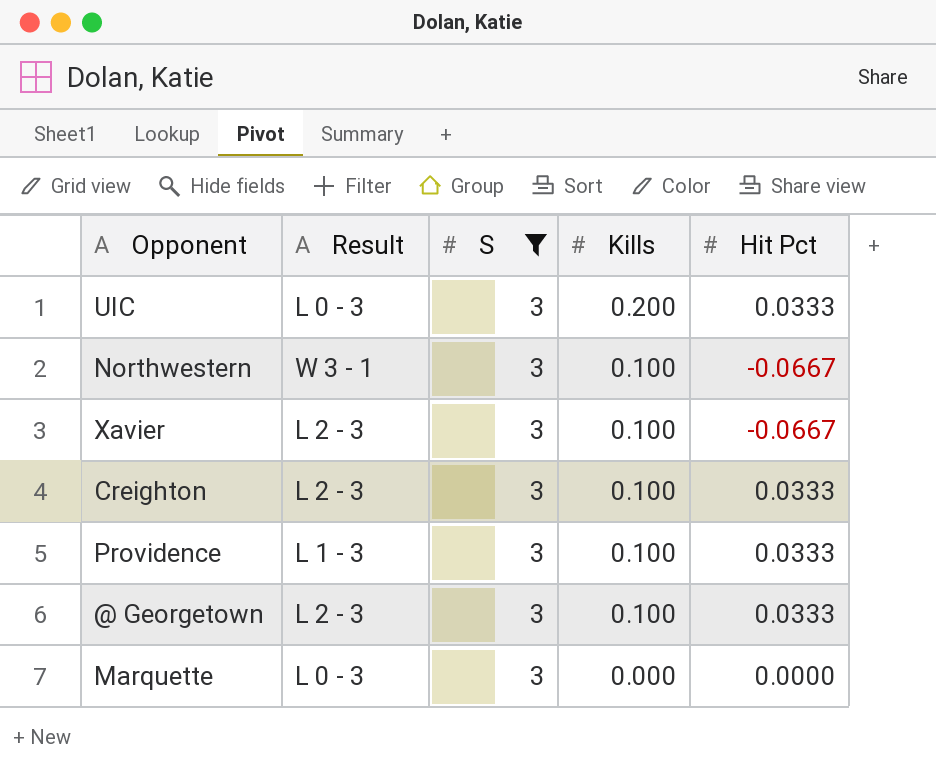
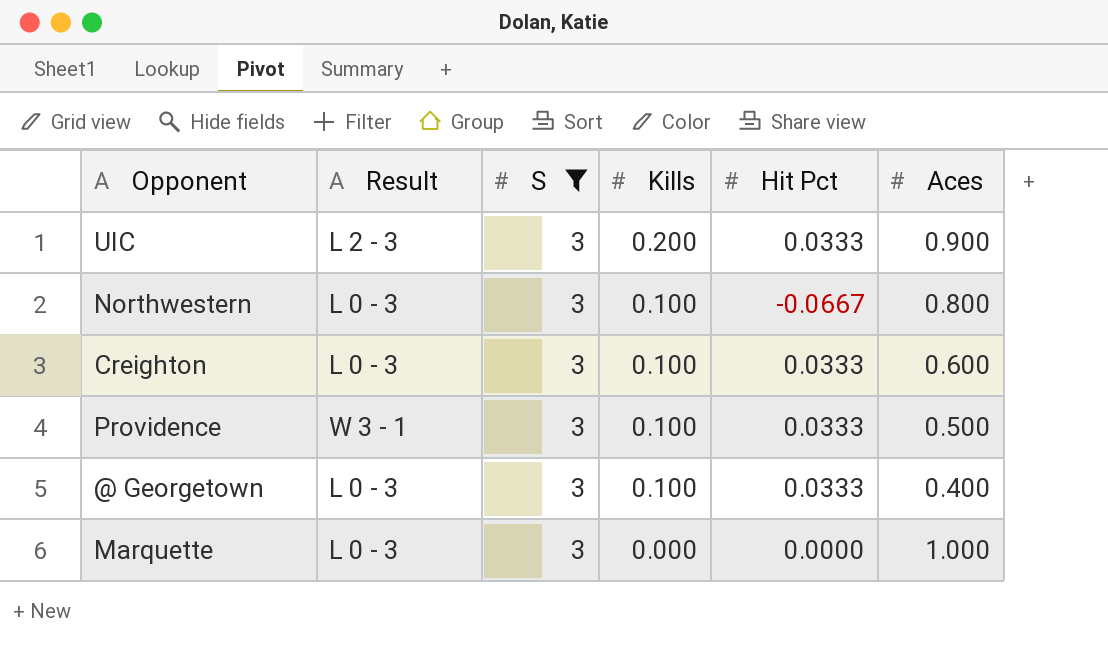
column Aces | position: none -> 6
row Xavier: L 2 - 3 | 3 | 0.100 | -0.0667 -> none
UIC | Result: L 0 - 3 -> L 2 - 3
Northwestern | Result: W 3 - 1 -> L 0 - 3
Creighton | Result: L 2 - 3 -> L 0 - 3
Providence | Result: L 1 - 3 -> W 3 - 1
@ Georgetown | Result: L 2 - 3 -> L 0 - 3

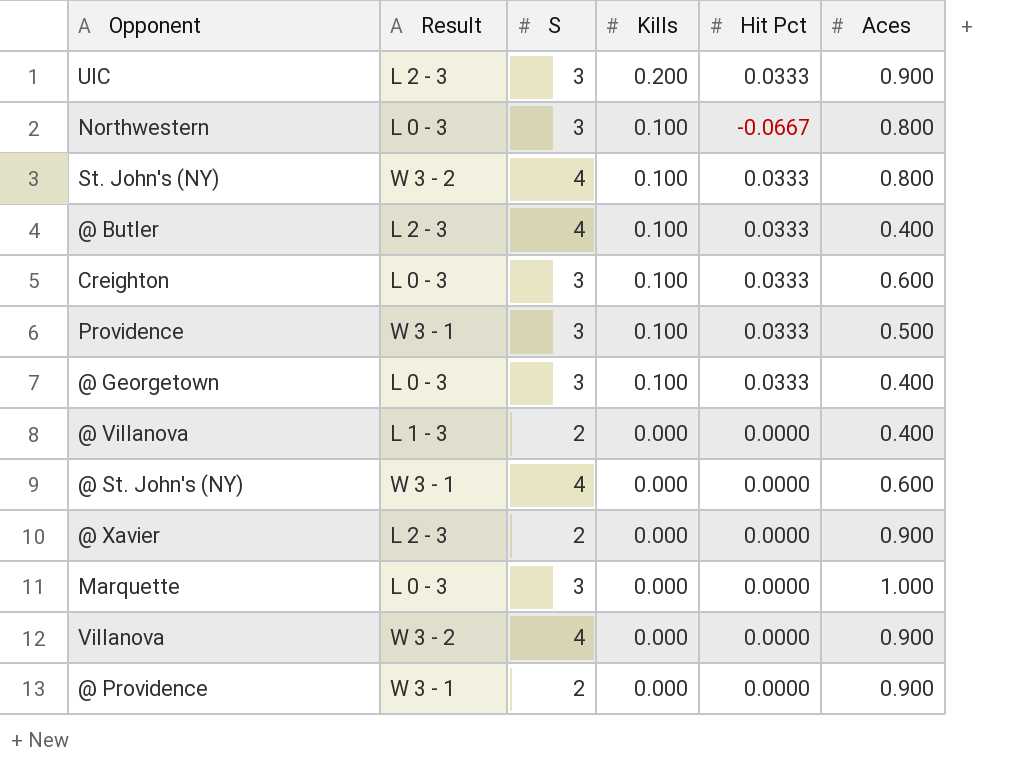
filter: S = 3 -> none

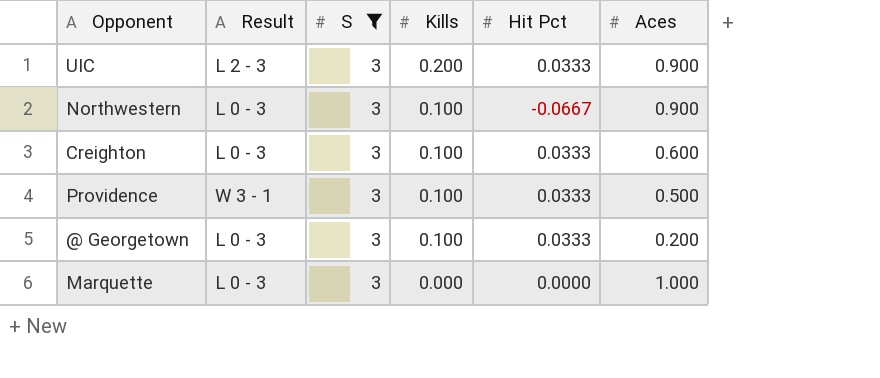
filter: none -> S = 3
Northwestern | Aces: 0.800 -> 0.900
@ Georgetown | Aces: 0.400 -> 0.200

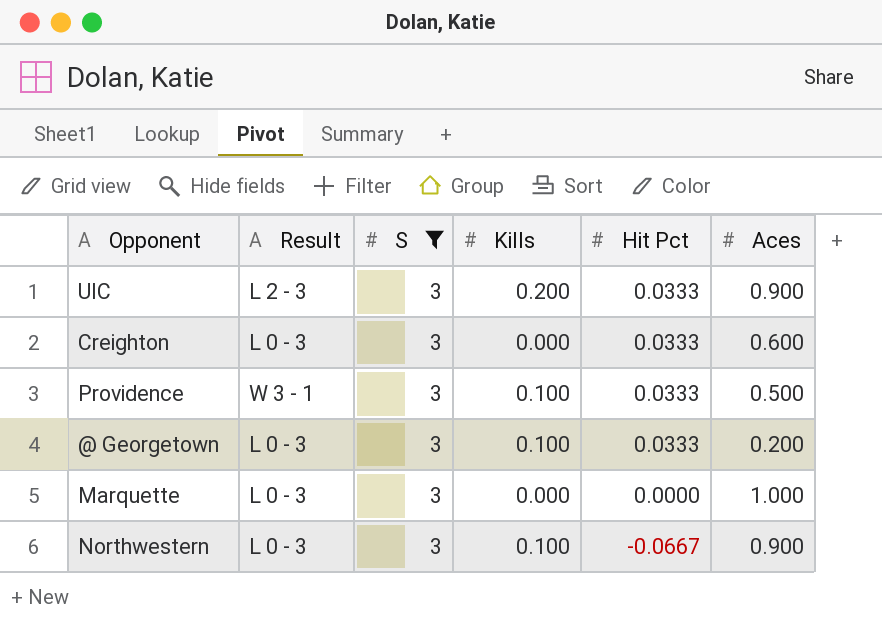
row order: Kills descending -> Hit Pct descending
Creighton | Kills: 0.100 -> 0.000

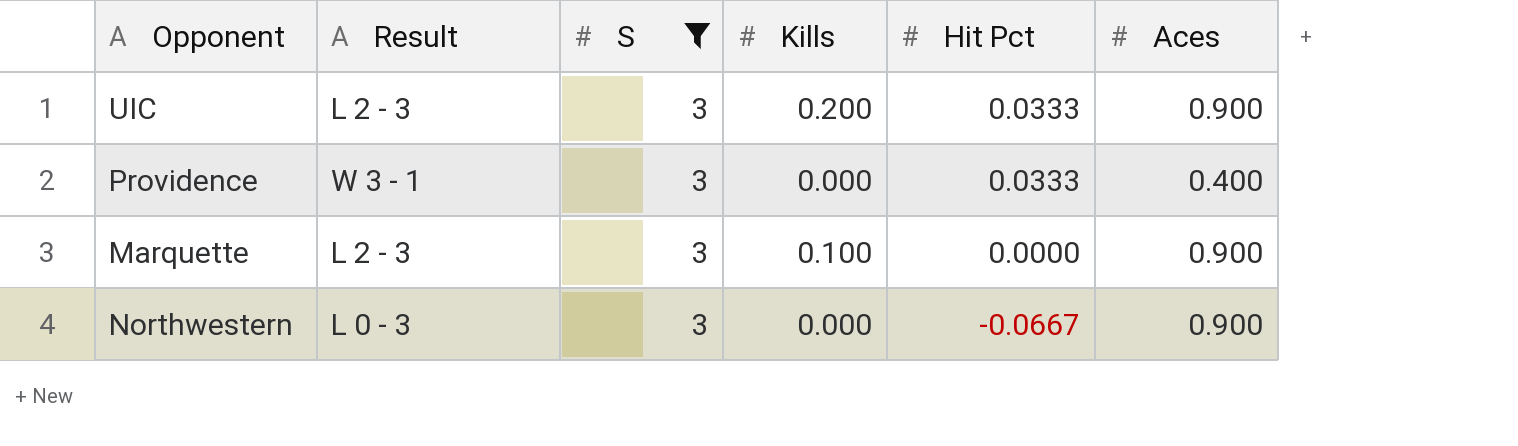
row Creighton: L 0 - 3 | 3 | 0.000 | 0.0333 | 0.600 -> none
row @ Georgetown: L 0 - 3 | 3 | 0.100 | 0.0333 | 0.200 -> none
Providence | Kills: 0.100 -> 0.000
Providence | Aces: 0.500 -> 0.400
Marquette | Result: L 0 - 3 -> L 2 - 3
Marquette | Kills: 0.000 -> 0.100
Marquette | Aces: 1.000 -> 0.900
Northwestern | Kills: 0.100 -> 0.000

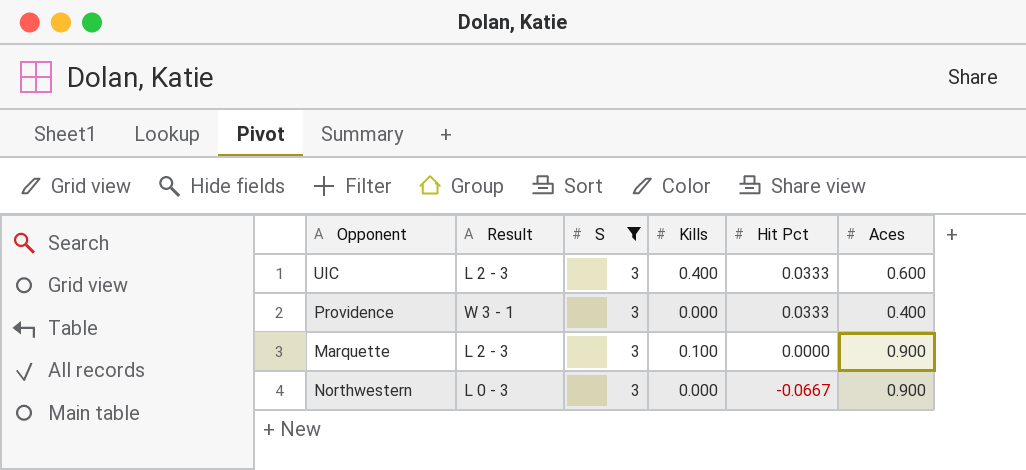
UIC | Kills: 0.200 -> 0.400
UIC | Aces: 0.900 -> 0.600

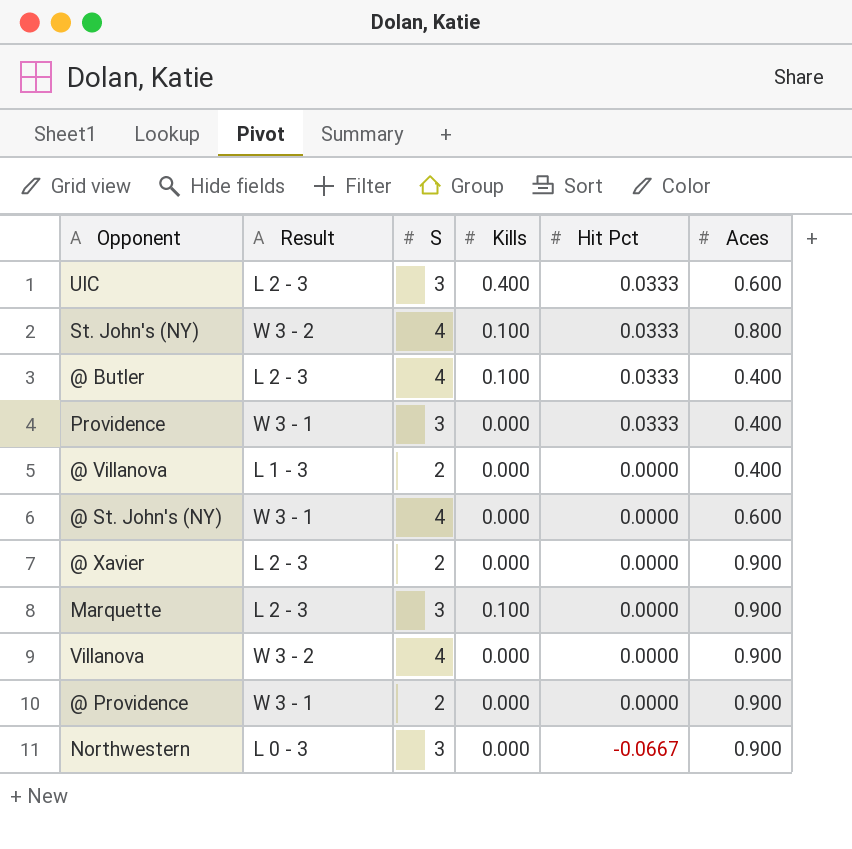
filter: S = 3 -> none

